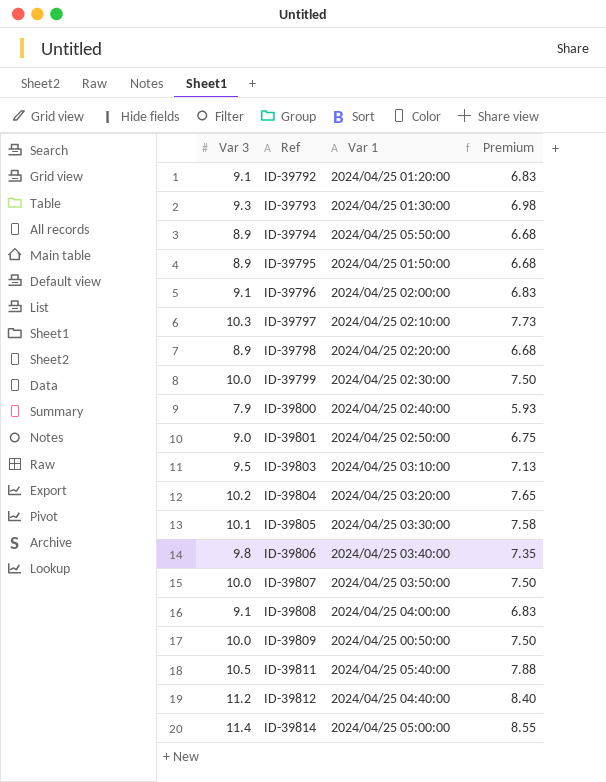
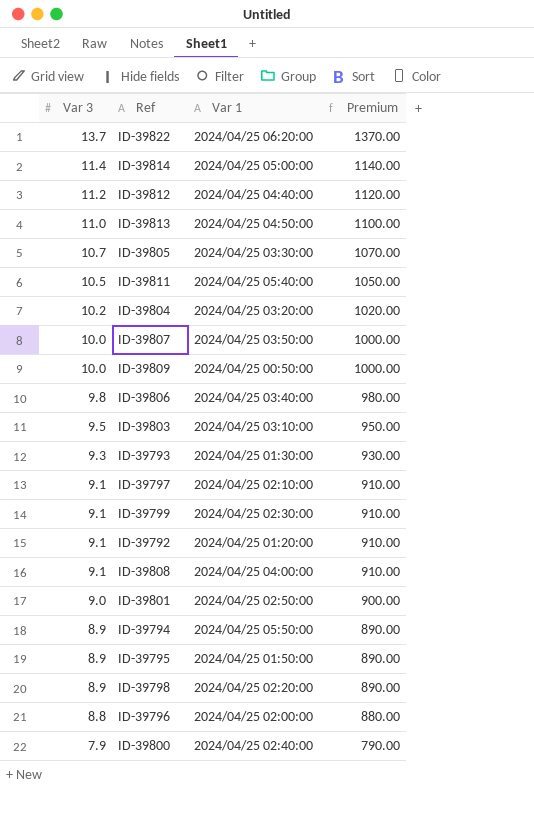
row order: Ref ascending -> Var 3 descending
column Premium | formula: [Var 3] * 0.75 -> [Var 3] * 100
row ID-39822: none -> 13.7 | 2024/04/25 06:20:00 | 1370.00
row ID-39813: none -> 11.0 | 2024/04/25 04:50:00 | 1100.00
ID-39805 | Var 3: 10.1 -> 10.7
ID-39797 | Var 3: 10.3 -> 9.1
ID-39799 | Var 3: 10.0 -> 9.1
ID-39796 | Var 3: 9.1 -> 8.8

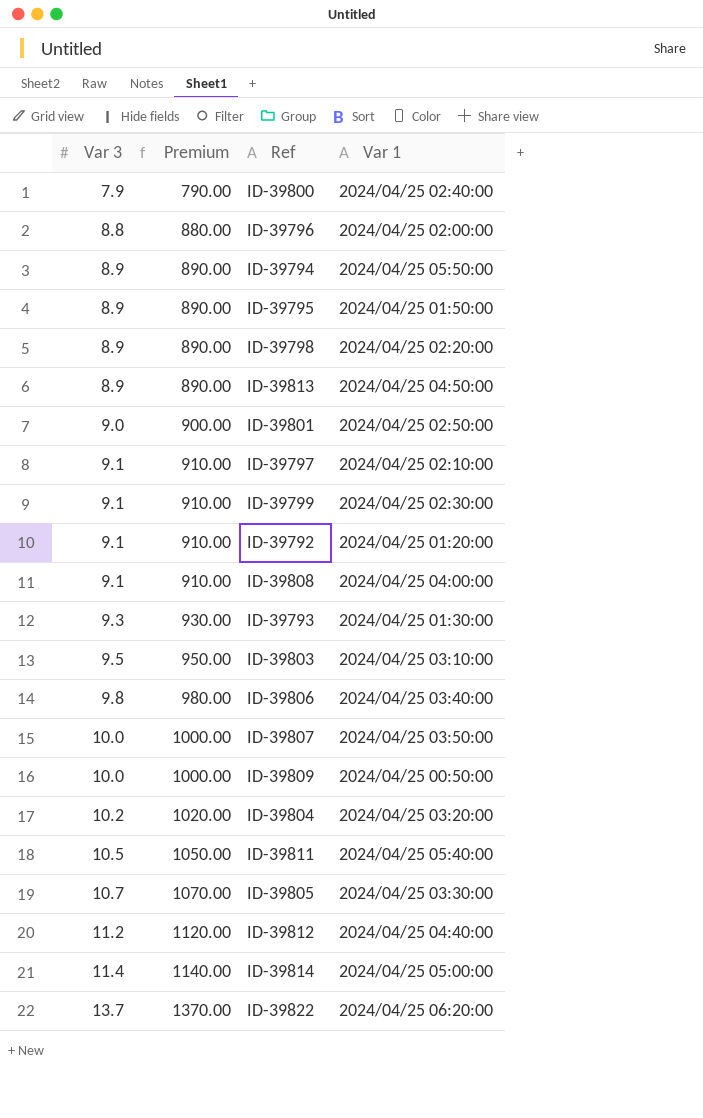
row order: Var 3 descending -> Var 3 ascending
column Premium | position: 4 -> 2
ID-39813 | Var 3: 11.0 -> 8.9
ID-39813 | Premium: 1100.00 -> 890.00

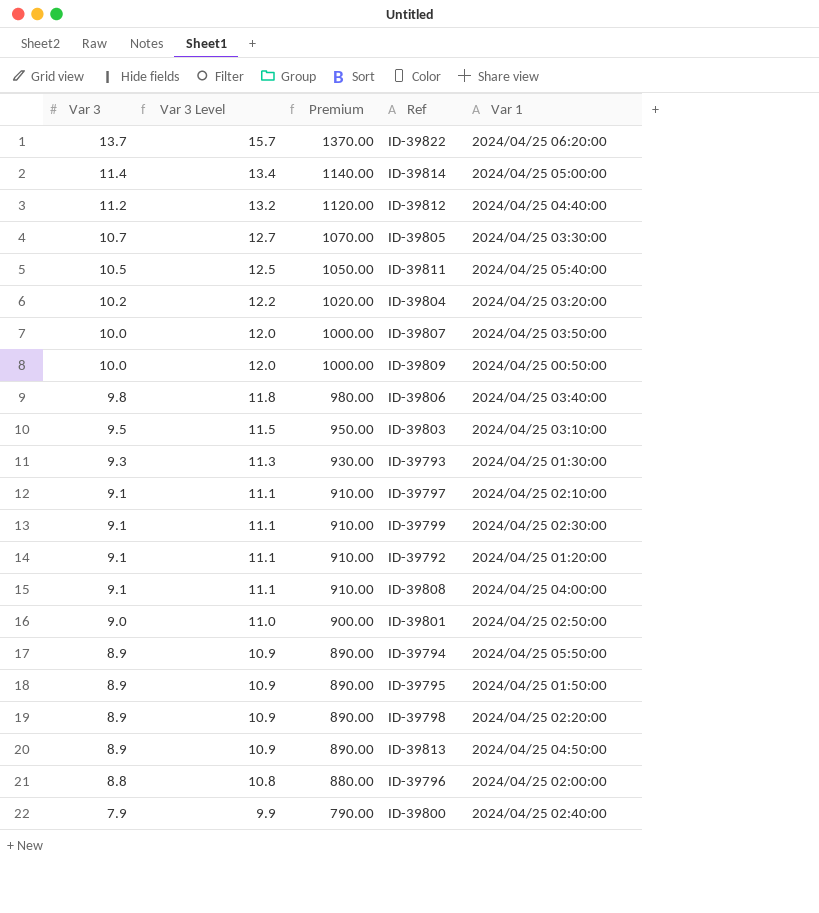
row order: Var 3 ascending -> Var 3 descending
column Var 3 Level | formula: none -> [Var 3] + 2

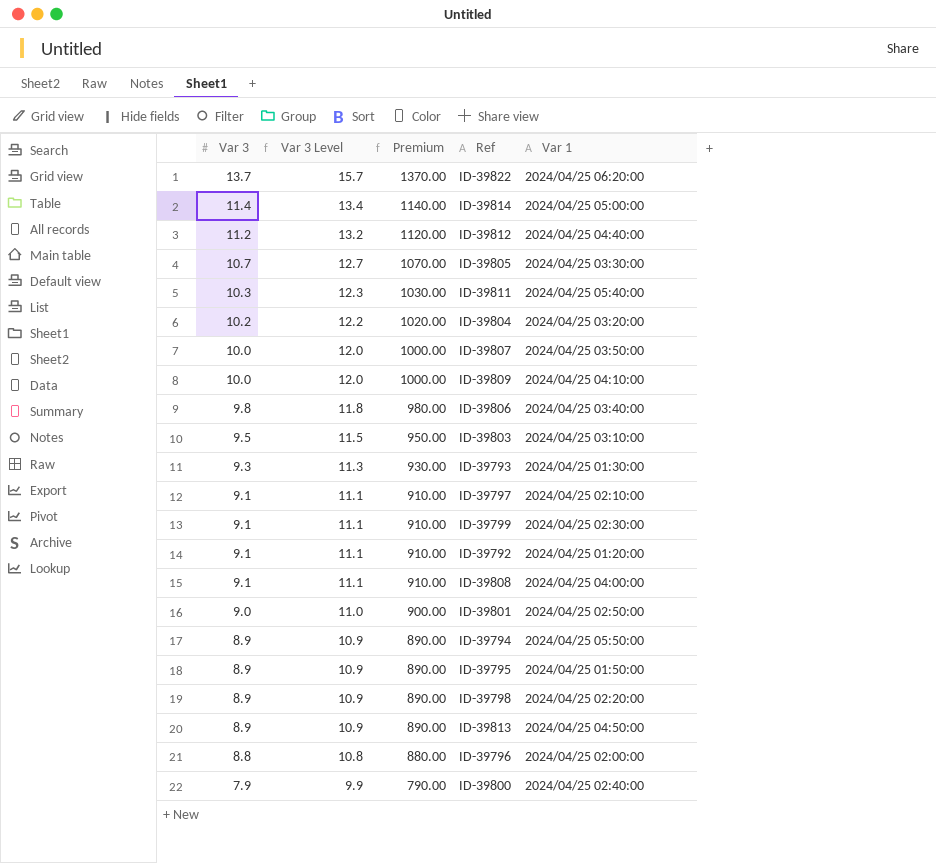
ID-39811 | Var 3: 10.5 -> 10.3
ID-39811 | Var 3 Level: 12.5 -> 12.3
ID-39811 | Premium: 1050.00 -> 1030.00
ID-39809 | Var 1: 2024/04/25 00:50:00 -> 2024/04/25 04:10:00

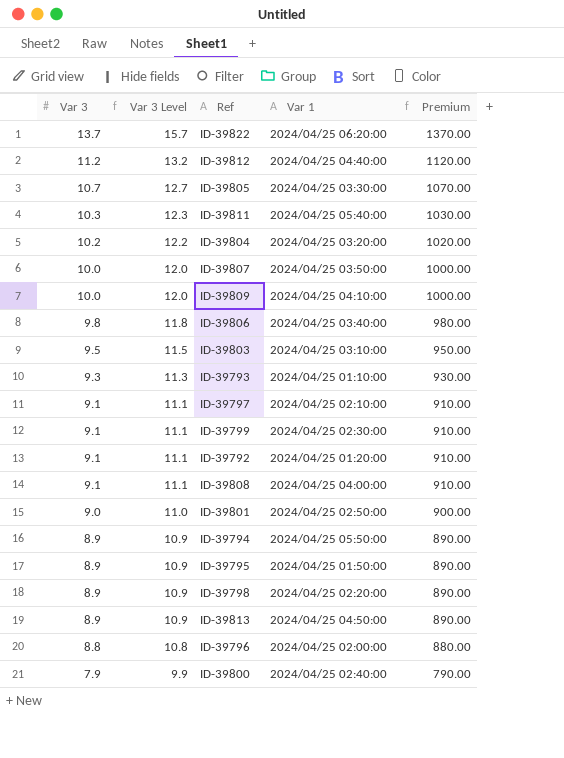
column Premium | position: 3 -> 5
row ID-39814: 11.4 | 13.4 | 1140.00 | 2024/04/25 05:00:00 -> none
ID-39793 | Var 1: 2024/04/25 01:30:00 -> 2024/04/25 01:10:00

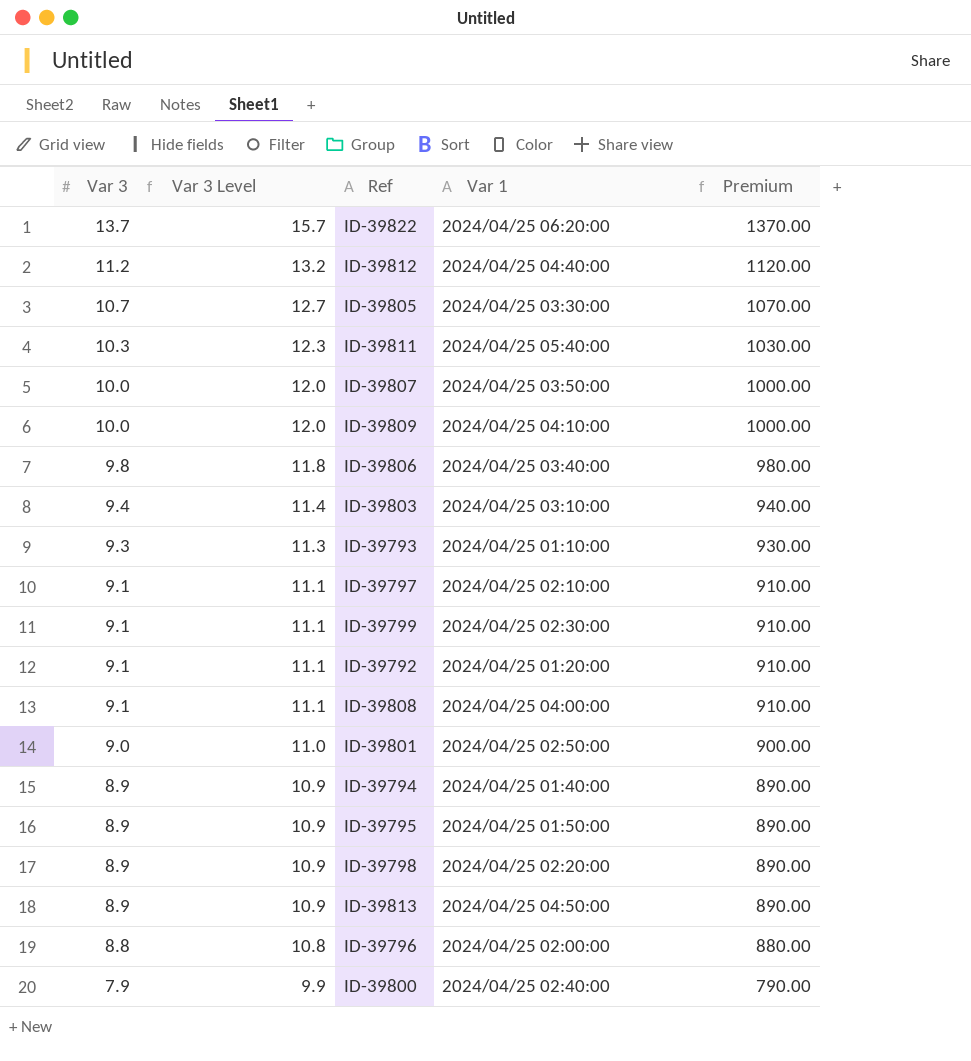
row ID-39804: 10.2 | 12.2 | 2024/04/25 03:20:00 | 1020.00 -> none
ID-39803 | Var 3: 9.5 -> 9.4
ID-39803 | Var 3 Level: 11.5 -> 11.4
ID-39803 | Premium: 950.00 -> 940.00
ID-39794 | Var 1: 2024/04/25 05:50:00 -> 2024/04/25 01:40:00

